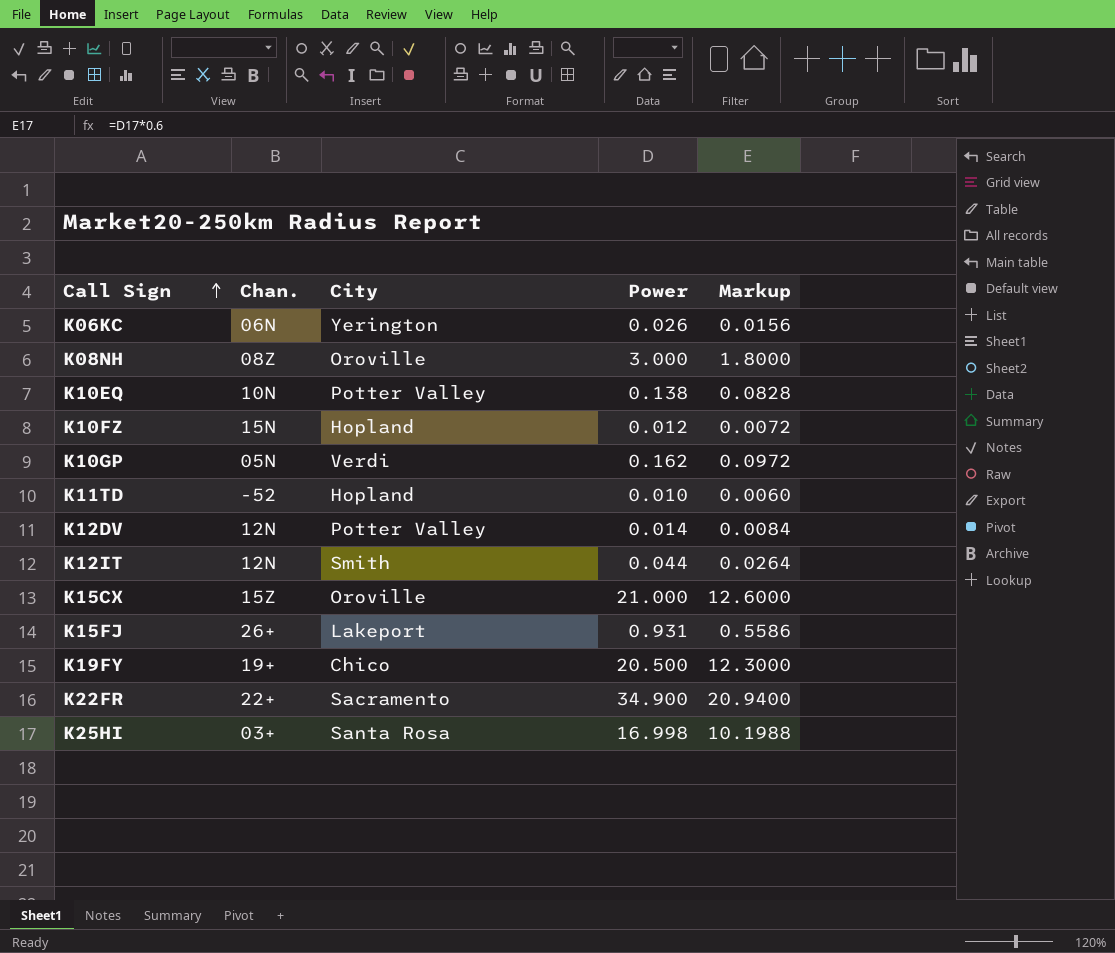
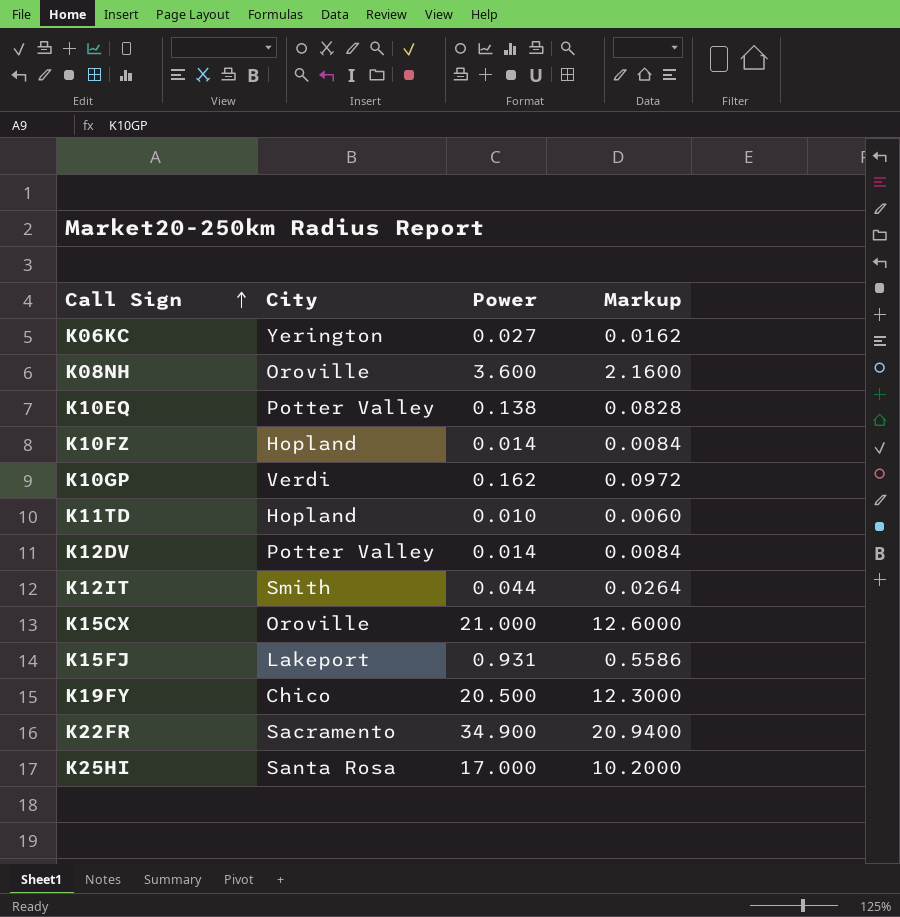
column Chan. | position: 2 -> none
K06KC | Power: 0.026 -> 0.027
K06KC | Markup: 0.0156 -> 0.0162
K08NH | Power: 3.000 -> 3.600
K08NH | Markup: 1.8000 -> 2.1600
K10FZ | Power: 0.012 -> 0.014
K10FZ | Markup: 0.0072 -> 0.0084
K25HI | Power: 16.998 -> 17.000
K25HI | Markup: 10.1988 -> 10.2000

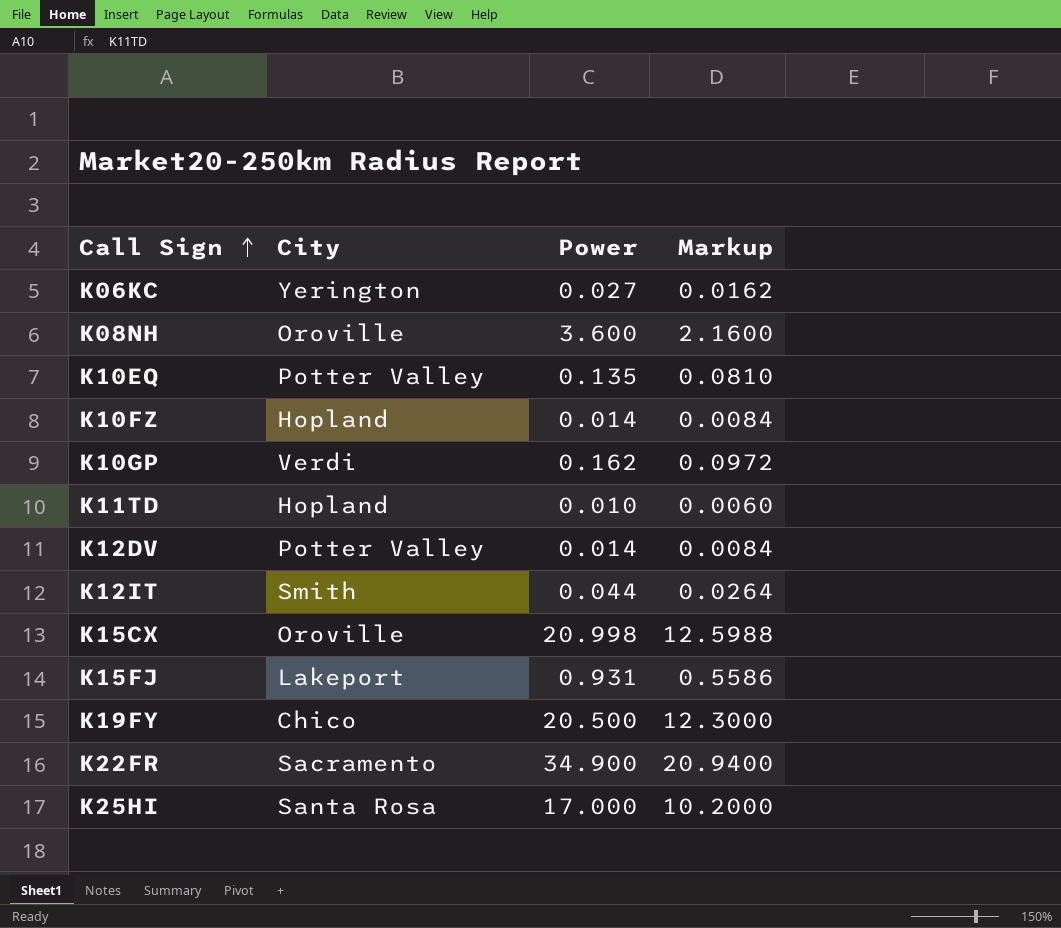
K10EQ | Power: 0.138 -> 0.135
K10EQ | Markup: 0.0828 -> 0.0810
K15CX | Power: 21.000 -> 20.998
K15CX | Markup: 12.6000 -> 12.5988

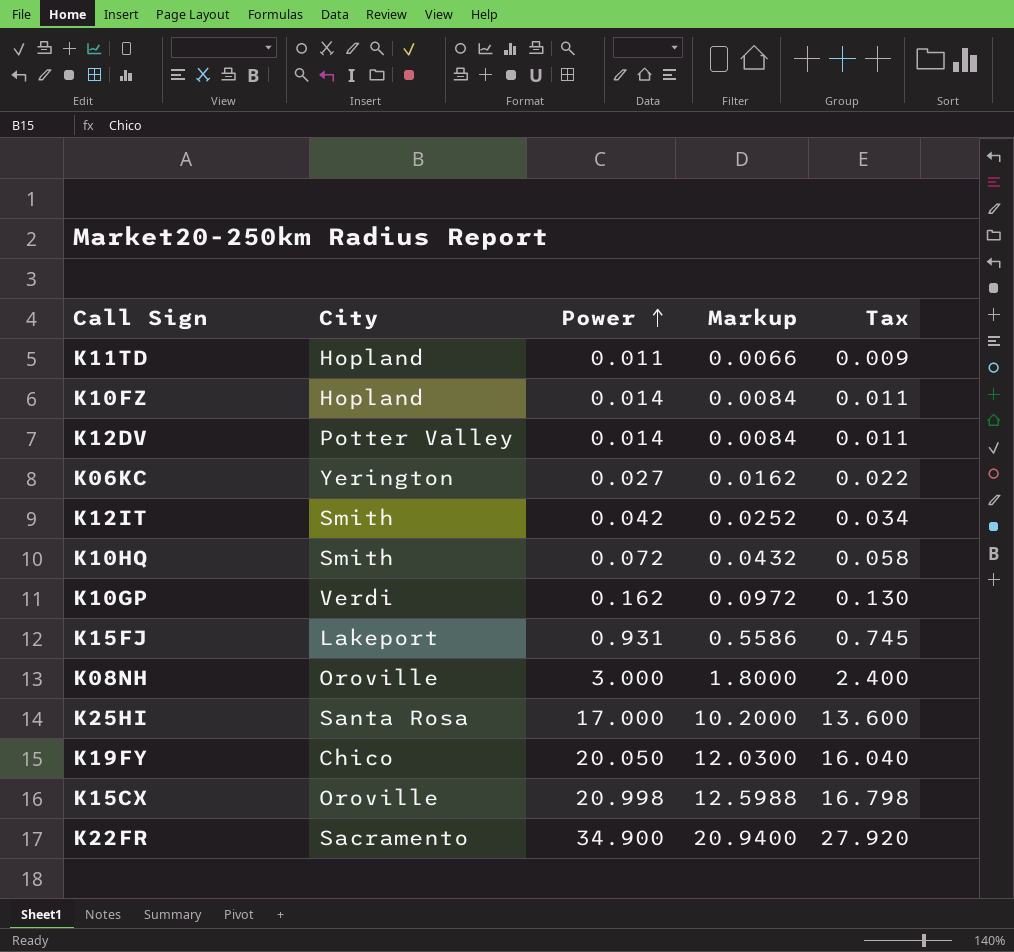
row order: Call Sign ascending -> Power ascending
column Tax | formula: none -> [Power] * 0.8
row K10EQ: Potter Valley | 0.135 | 0.0810 -> none
K11TD | Power: 0.010 -> 0.011
K11TD | Markup: 0.0060 -> 0.0066
K12IT | Power: 0.044 -> 0.042
K12IT | Markup: 0.0264 -> 0.0252
row K10HQ: none -> Smith | 0.072 | 0.0432 | 0.058
K08NH | Power: 3.600 -> 3.000
K08NH | Markup: 2.1600 -> 1.8000
K19FY | Power: 20.500 -> 20.050
K19FY | Markup: 12.3000 -> 12.0300

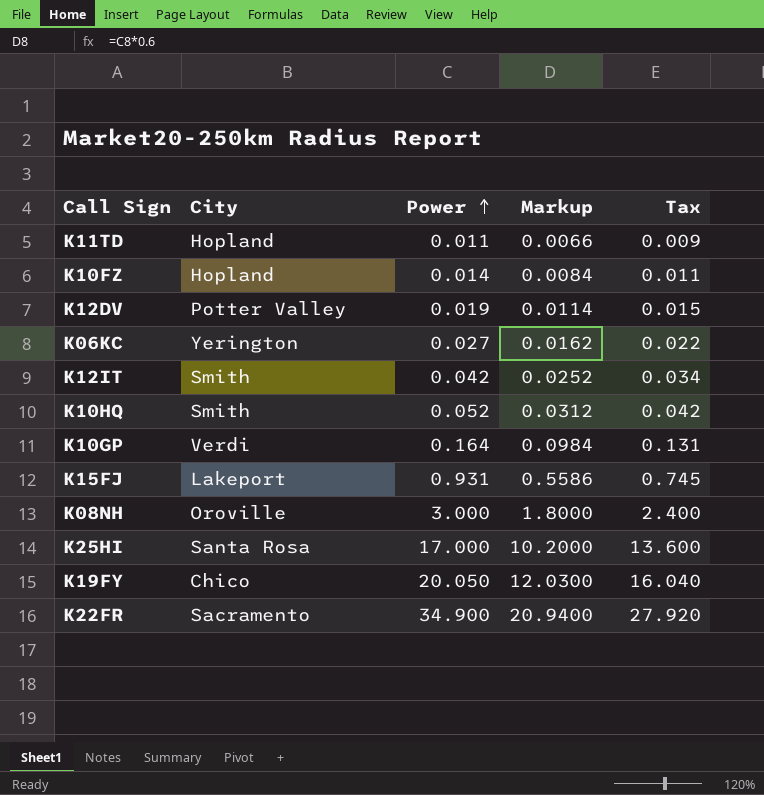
row K15CX: Oroville | 20.998 | 12.5988 | 16.798 -> none
K12DV | Power: 0.014 -> 0.019
K12DV | Markup: 0.0084 -> 0.0114
K12DV | Tax: 0.011 -> 0.015
K10HQ | Power: 0.072 -> 0.052
K10HQ | Markup: 0.0432 -> 0.0312
K10HQ | Tax: 0.058 -> 0.042
K10GP | Power: 0.162 -> 0.164
K10GP | Markup: 0.0972 -> 0.0984
K10GP | Tax: 0.130 -> 0.131

